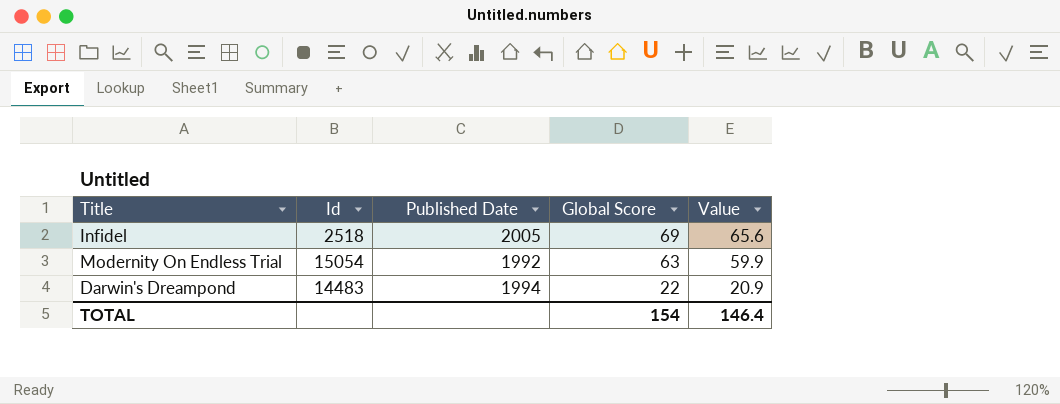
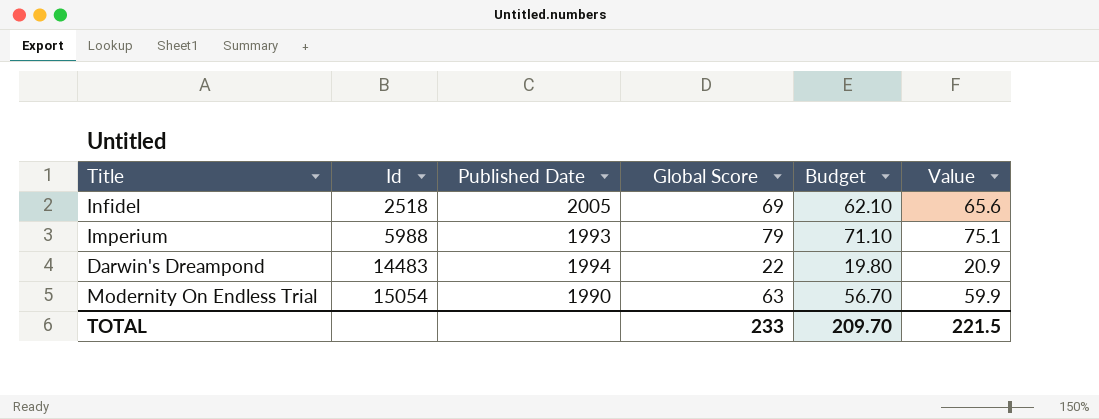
row order: Global Score descending -> Id ascending
column Budget | formula: none -> [Global Score] * 0.9
row Imperium: none -> 5988 | 1993 | 79 | 71.10 | 75.1
Modernity On Endless Trial | Published Date: 1992 -> 1990
TOTAL | Global Score: 154 -> 233
TOTAL | Value: 146.4 -> 221.5

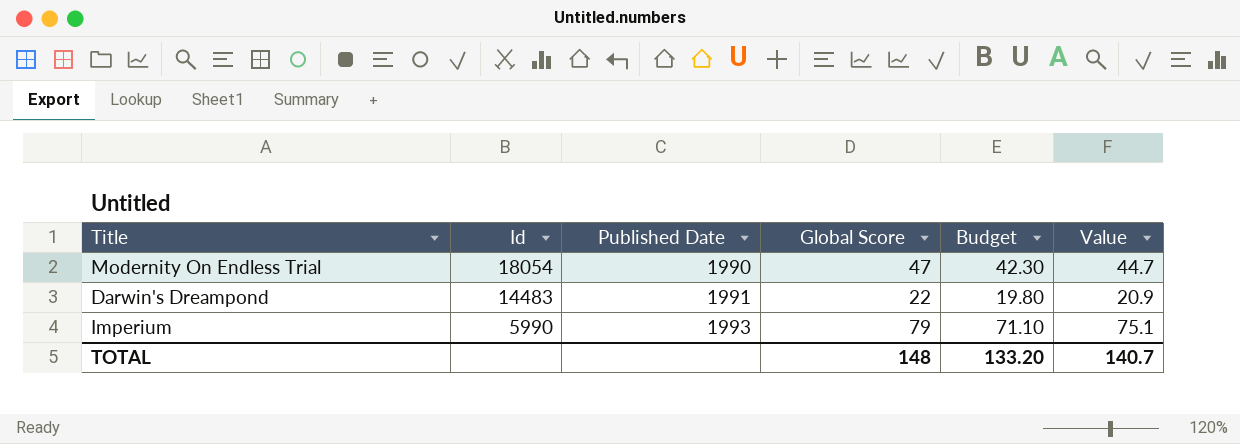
row order: Id ascending -> Id descending
row Infidel: 2518 | 2005 | 69 | 62.10 | 65.6 -> none
Modernity On Endless Trial | Id: 15054 -> 18054
Modernity On Endless Trial | Global Score: 63 -> 47
Modernity On Endless Trial | Budget: 56.70 -> 42.30
Modernity On Endless Trial | Value: 59.9 -> 44.7
Darwin's Dreampond | Published Date: 1994 -> 1991
Imperium | Id: 5988 -> 5990
TOTAL | Global Score: 233 -> 148
TOTAL | Budget: 209.70 -> 133.20
TOTAL | Value: 221.5 -> 140.7

